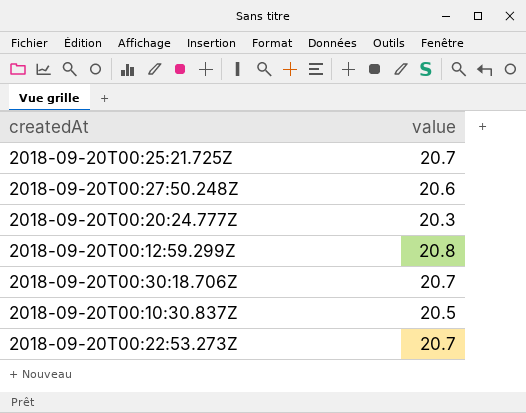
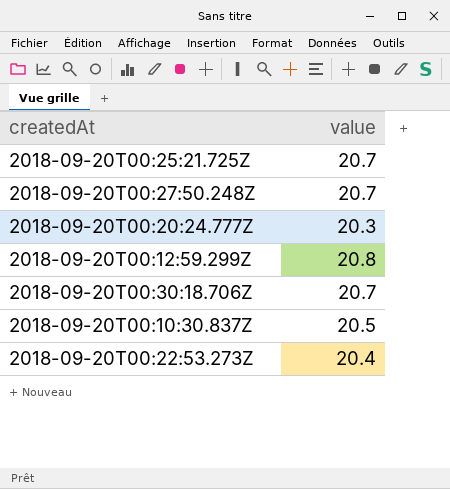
2018-09-20T00:27:50.248Z | value: 20.6 -> 20.7
2018-09-20T00:22:53.273Z | value: 20.7 -> 20.4

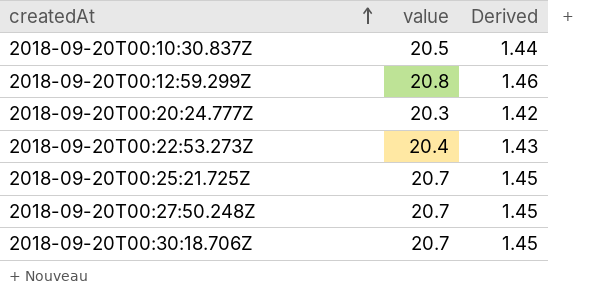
row order: none -> createdAt ascending
column Derived | formula: none -> [value] * 0.07

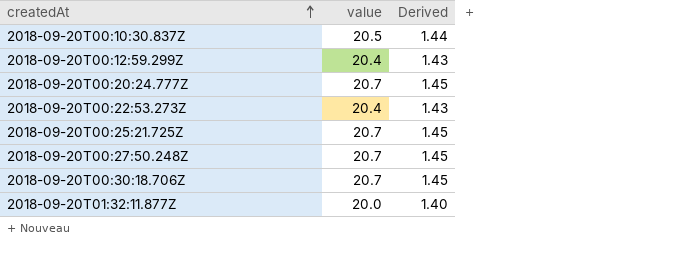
2018-09-20T00:12:59.299Z | value: 20.8 -> 20.4
2018-09-20T00:12:59.299Z | Derived: 1.46 -> 1.43
2018-09-20T00:20:24.777Z | value: 20.3 -> 20.7
2018-09-20T00:20:24.777Z | Derived: 1.42 -> 1.45
row 2018-09-20T01:32:11.877Z: none -> 20.0 | 1.40

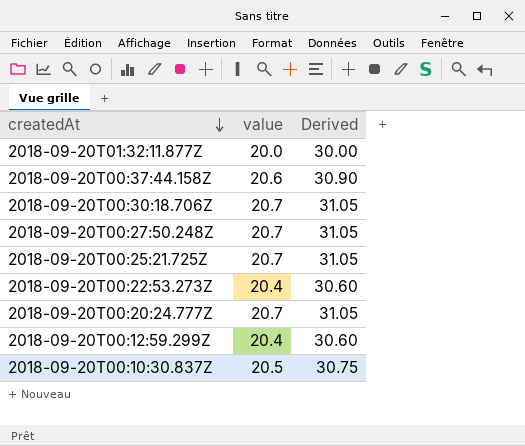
row order: createdAt ascending -> createdAt descending
column Derived | formula: [value] * 0.07 -> [value] * 1.5
row 2018-09-20T00:37:44.158Z: none -> 20.6 | 30.90

